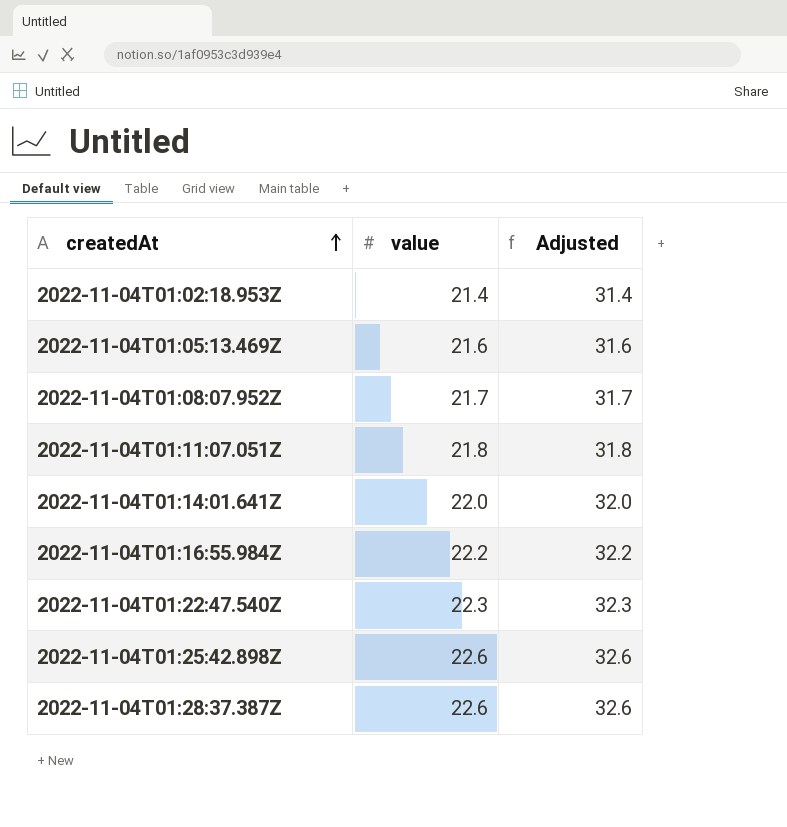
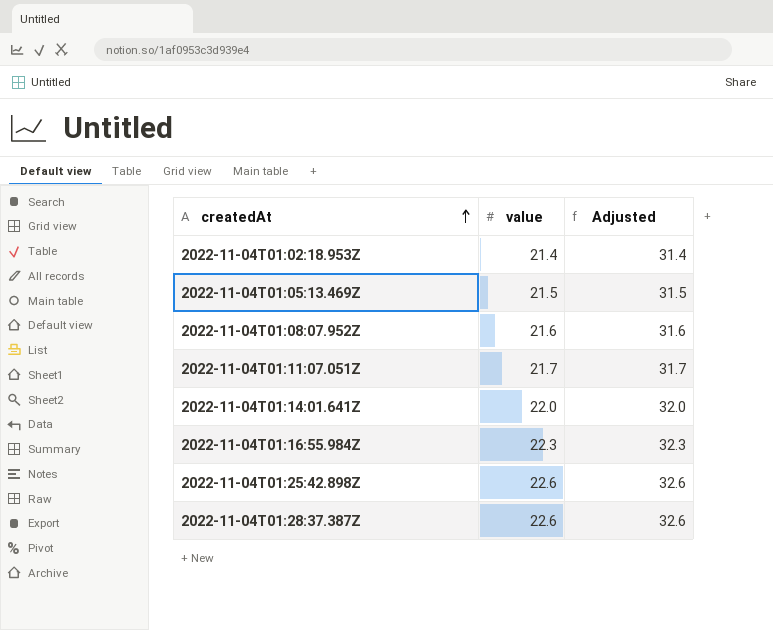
row 2022-11-04T01:22:47.540Z: 22.3 | 32.3 -> none
2022-11-04T01:05:13.469Z | value: 21.6 -> 21.5
2022-11-04T01:05:13.469Z | Adjusted: 31.6 -> 31.5
2022-11-04T01:08:07.952Z | value: 21.7 -> 21.6
2022-11-04T01:08:07.952Z | Adjusted: 31.7 -> 31.6
2022-11-04T01:11:07.051Z | value: 21.8 -> 21.7
2022-11-04T01:11:07.051Z | Adjusted: 31.8 -> 31.7
2022-11-04T01:16:55.984Z | value: 22.2 -> 22.3
2022-11-04T01:16:55.984Z | Adjusted: 32.2 -> 32.3

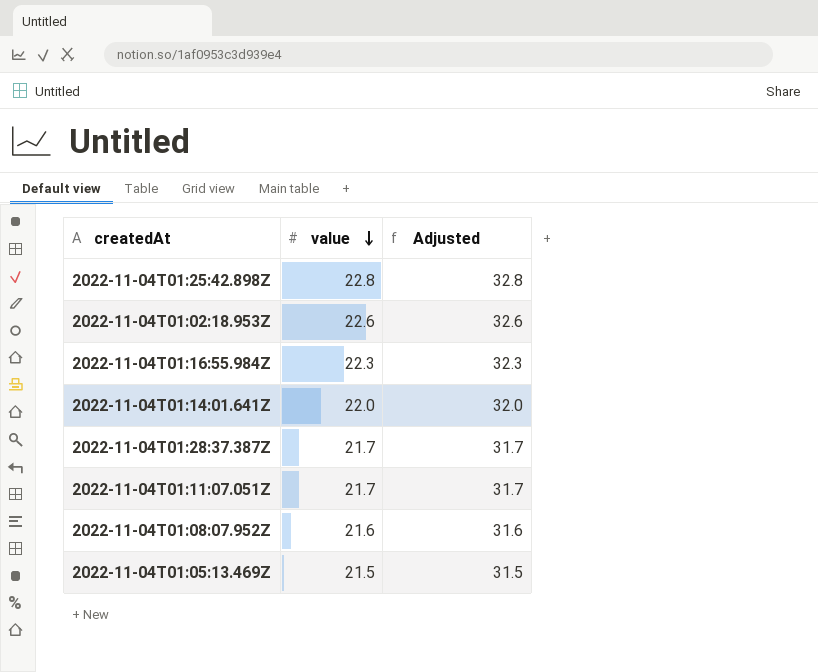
row order: createdAt ascending -> value descending
2022-11-04T01:25:42.898Z | value: 22.6 -> 22.8
2022-11-04T01:25:42.898Z | Adjusted: 32.6 -> 32.8
2022-11-04T01:02:18.953Z | value: 21.4 -> 22.6
2022-11-04T01:02:18.953Z | Adjusted: 31.4 -> 32.6
2022-11-04T01:28:37.387Z | value: 22.6 -> 21.7
2022-11-04T01:28:37.387Z | Adjusted: 32.6 -> 31.7

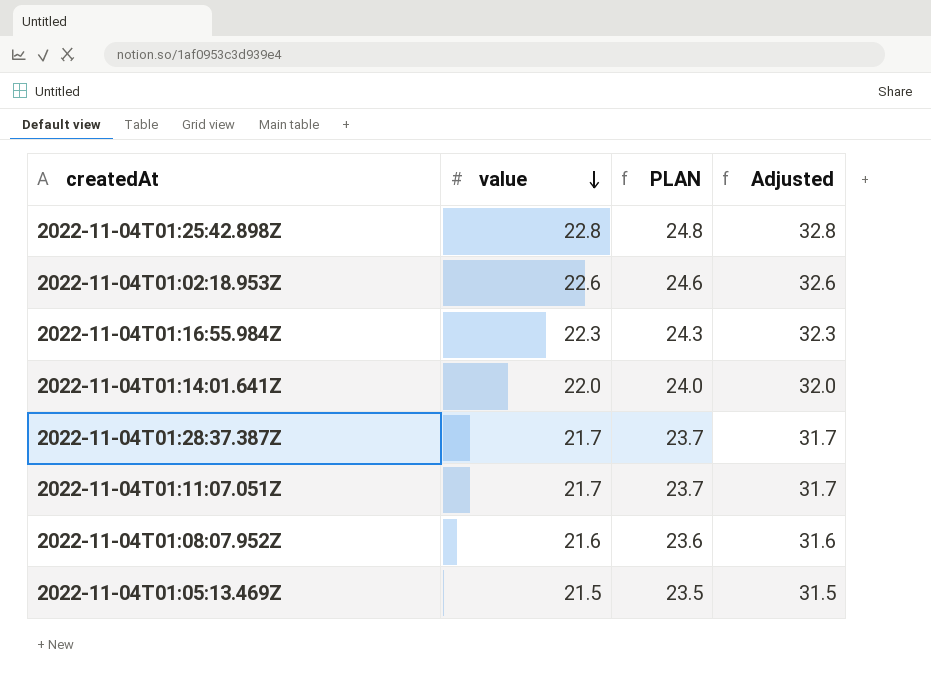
column PLAN | formula: none -> [value] + 2

